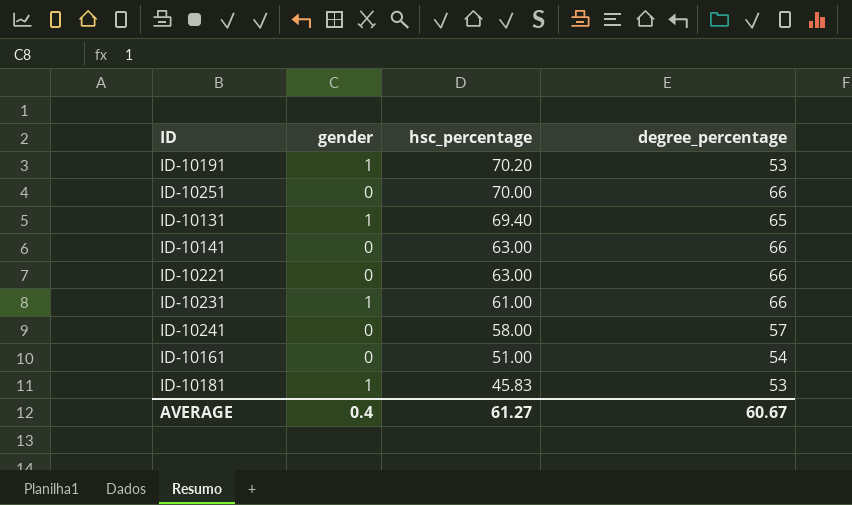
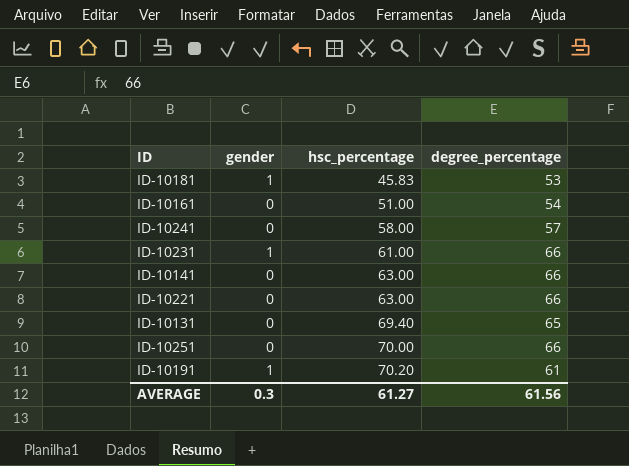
row order: hsc_percentage descending -> hsc_percentage ascending
ID-10131 | gender: 1 -> 0
ID-10191 | degree_percentage: 53 -> 61
AVERAGE | gender: 0.4 -> 0.3
AVERAGE | degree_percentage: 60.67 -> 61.56

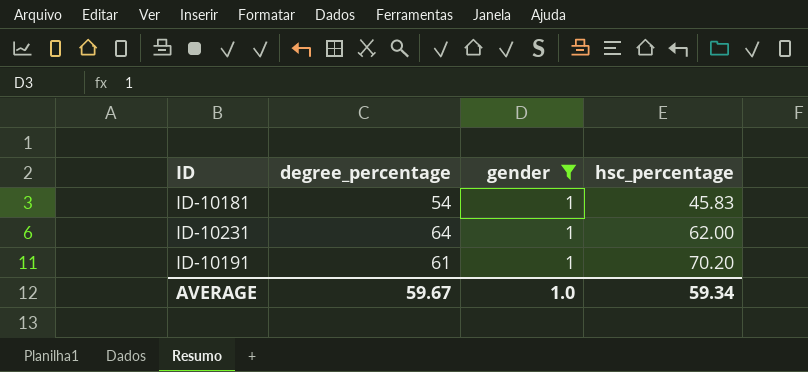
filter: none -> gender = 1
column degree_percentage | position: 4 -> 2
ID-10181 | degree_percentage: 53 -> 54
ID-10231 | degree_percentage: 66 -> 64
ID-10231 | hsc_percentage: 61.00 -> 62.00
AVERAGE | degree_percentage: 61.56 -> 59.67
AVERAGE | gender: 0.3 -> 1.0
AVERAGE | hsc_percentage: 61.27 -> 59.34

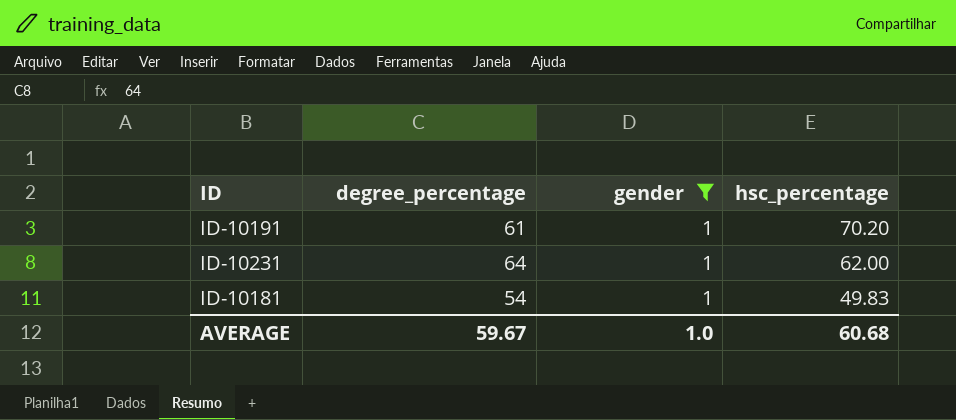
row order: hsc_percentage ascending -> hsc_percentage descending
ID-10181 | hsc_percentage: 45.83 -> 49.83
AVERAGE | hsc_percentage: 59.34 -> 60.68

